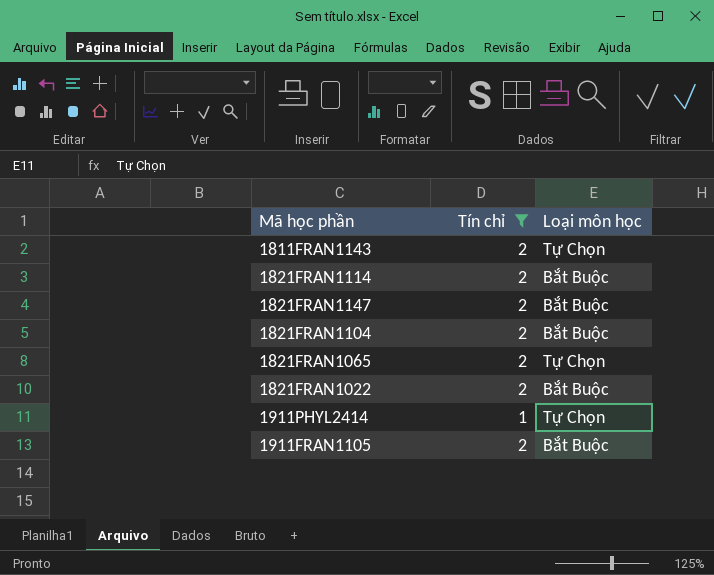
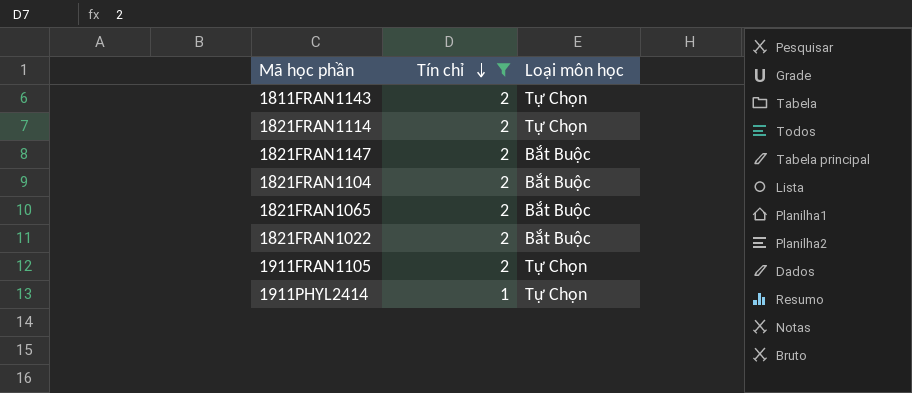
row order: none -> Tín chỉ descending
1821FRAN1114 | Loại môn học: Bắt Buộc -> Tự Chọn
1821FRAN1065 | Loại môn học: Tự Chọn -> Bắt Buộc
1911FRAN1105 | Loại môn học: Bắt Buộc -> Tự Chọn

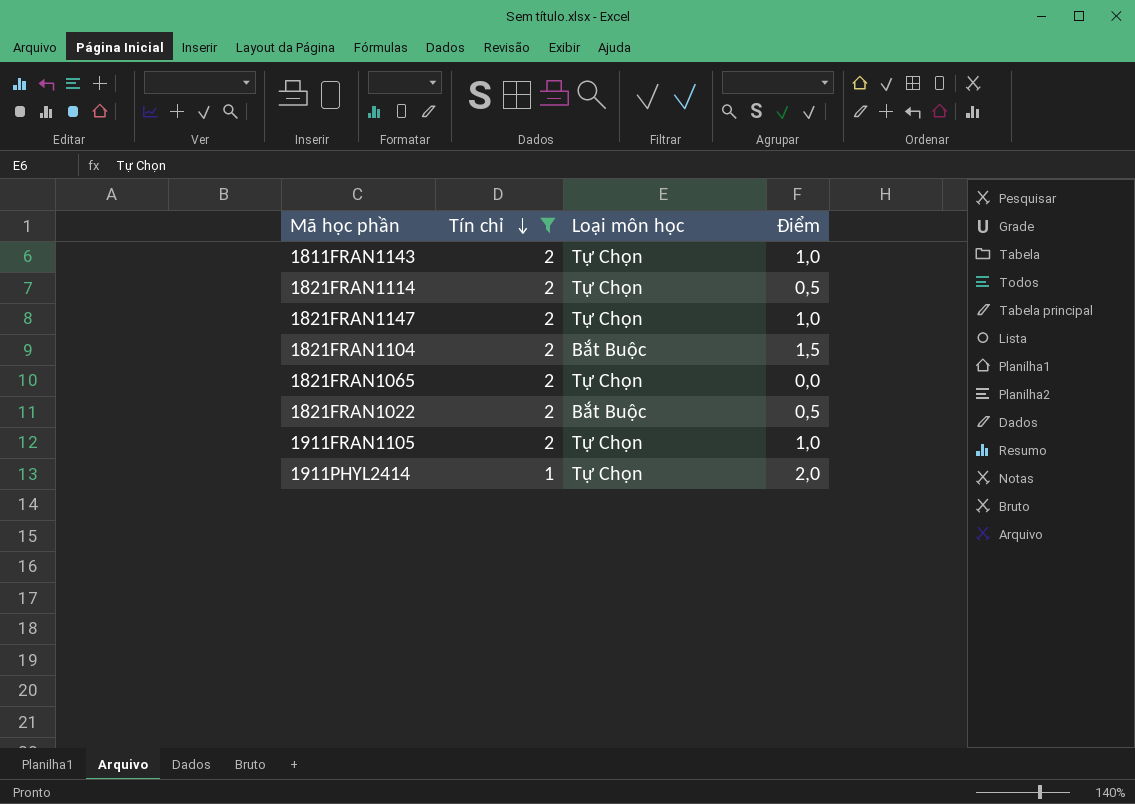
column Điểm | position: none -> 4
1821FRAN1147 | Loại môn học: Bắt Buộc -> Tự Chọn
1821FRAN1065 | Loại môn học: Bắt Buộc -> Tự Chọn

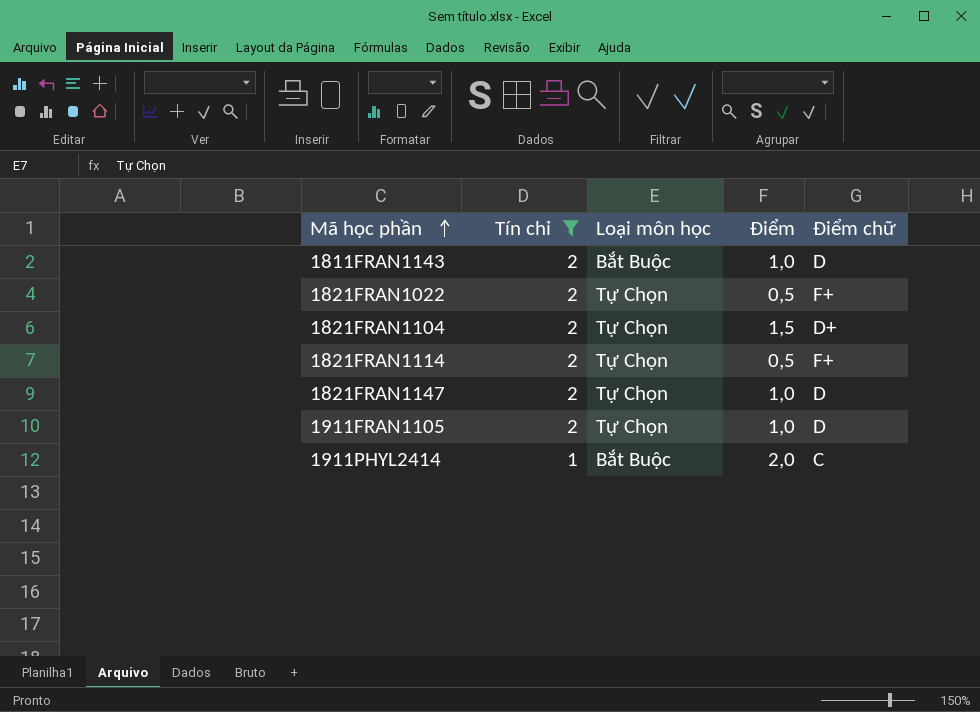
row order: Tín chỉ descending -> Mã học phần ascending
column Điểm chữ | position: none -> 5
row 1821FRAN1065: 2 | Tự Chọn | 0,0 -> none
1811FRAN1143 | Loại môn học: Tự Chọn -> Bắt Buộc
1821FRAN1022 | Loại môn học: Bắt Buộc -> Tự Chọn
1821FRAN1104 | Loại môn học: Bắt Buộc -> Tự Chọn
1911PHYL2414 | Loại môn học: Tự Chọn -> Bắt Buộc

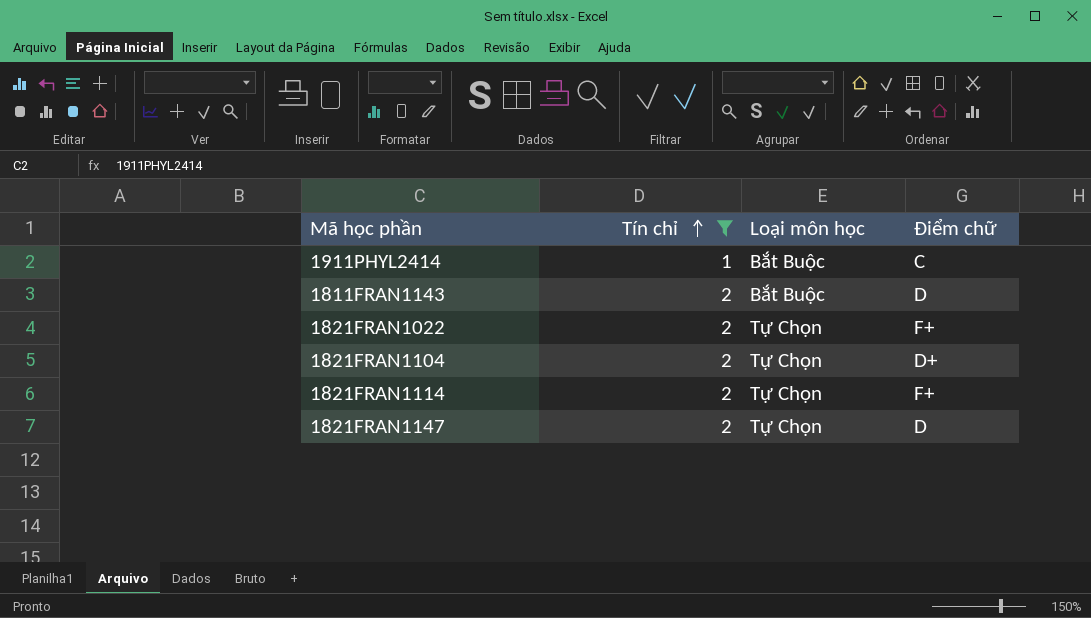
row order: Mã học phần ascending -> Tín chỉ ascending
column Điểm | position: 4 -> none
row 1911FRAN1105: 2 | Tự Chọn | 1,0 | D -> none

